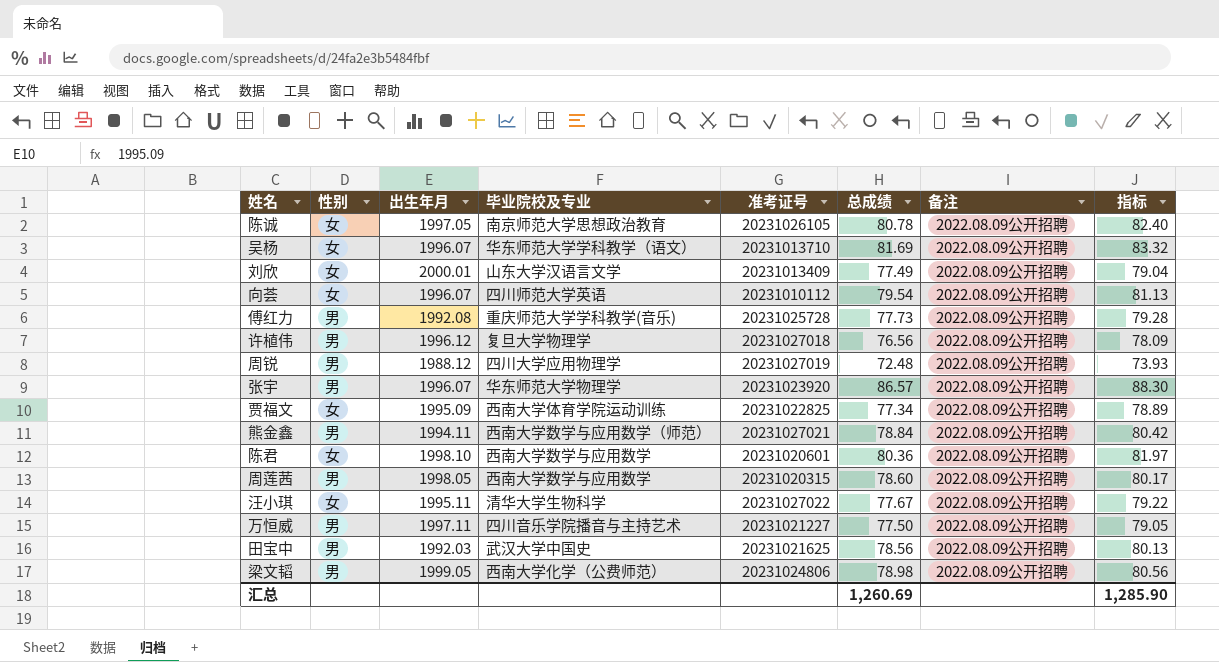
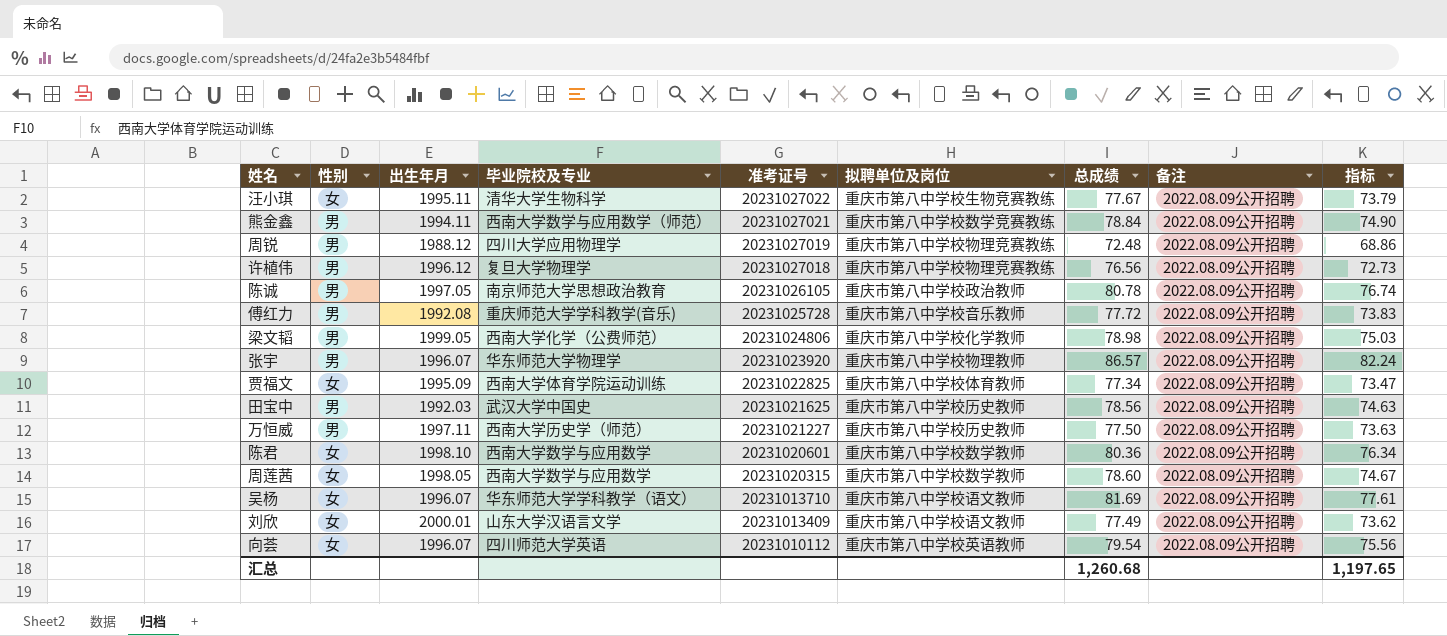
row order: none -> 准考证号 descending
column 拟聘单位及岗位 | position: none -> 6
column 指标 | formula: [总成绩] * 1.02 -> [总成绩] * 0.95
陈诚 | 性别: 女 -> 男
傅红力 | 总成绩: 77.73 -> 77.72
万恒威 | 毕业院校及专业: 四川音乐学院播音与主持艺术 -> 西南大学历史学（师范）
周莲茜 | 性别: 男 -> 女
汇总 | 总成绩: 1,260.69 -> 1,260.68
汇总 | 指标: 1,285.90 -> 1,197.65

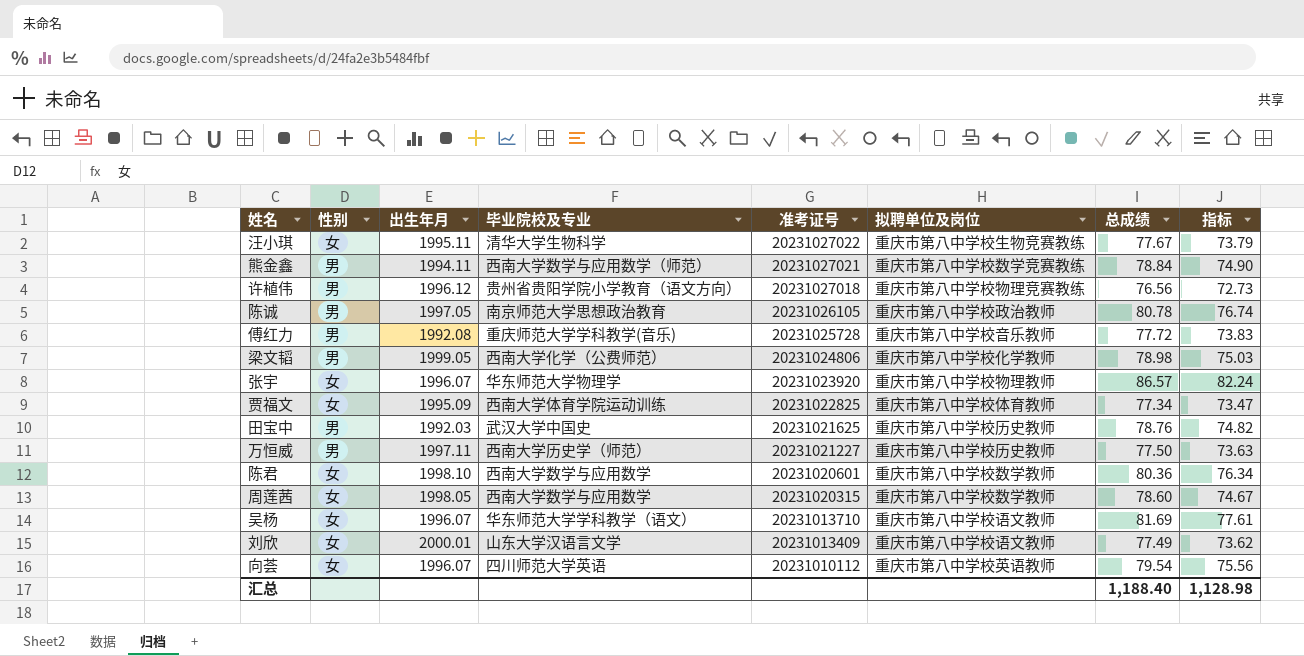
column 备注 | position: 8 -> none
row 周锐: 男 | 1988.12 | 四川大学应用物理学 | 20231027019 | 重庆市第八中学校物理竞赛教练 | 72.48 | 2022.08.09公开招聘 | 68.86 -> none
许植伟 | 毕业院校及专业: 复旦大学物理学 -> 贵州省贵阳学院小学教育（语文方向）
张宇 | 性别: 男 -> 女
田宝中 | 总成绩: 78.56 -> 78.76
田宝中 | 指标: 74.63 -> 74.82
汇总 | 总成绩: 1,260.68 -> 1,188.40
汇总 | 指标: 1,197.65 -> 1,128.98

